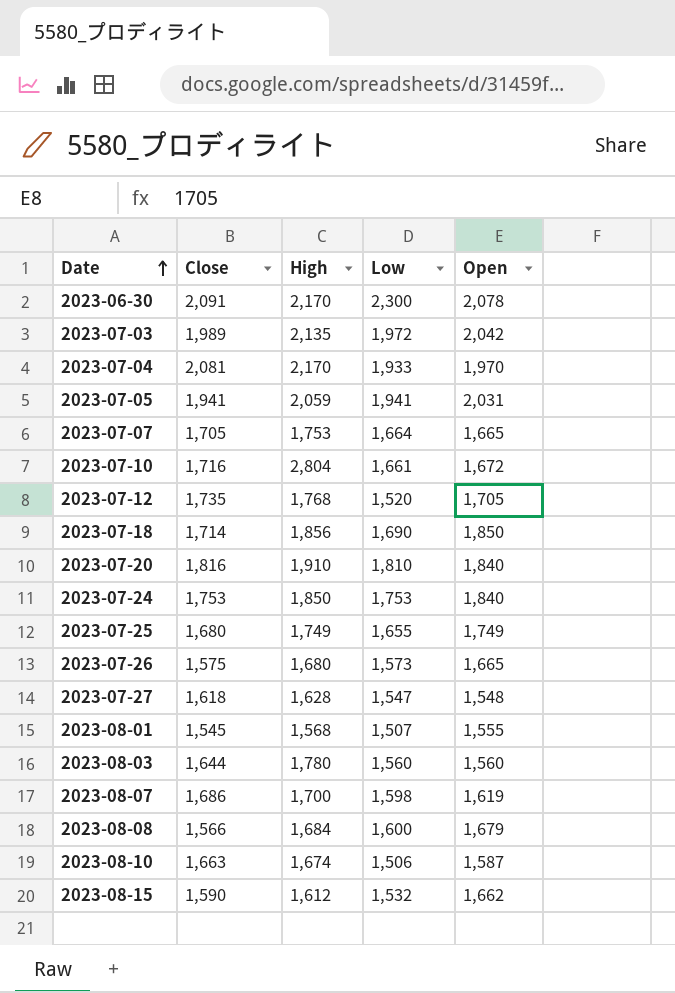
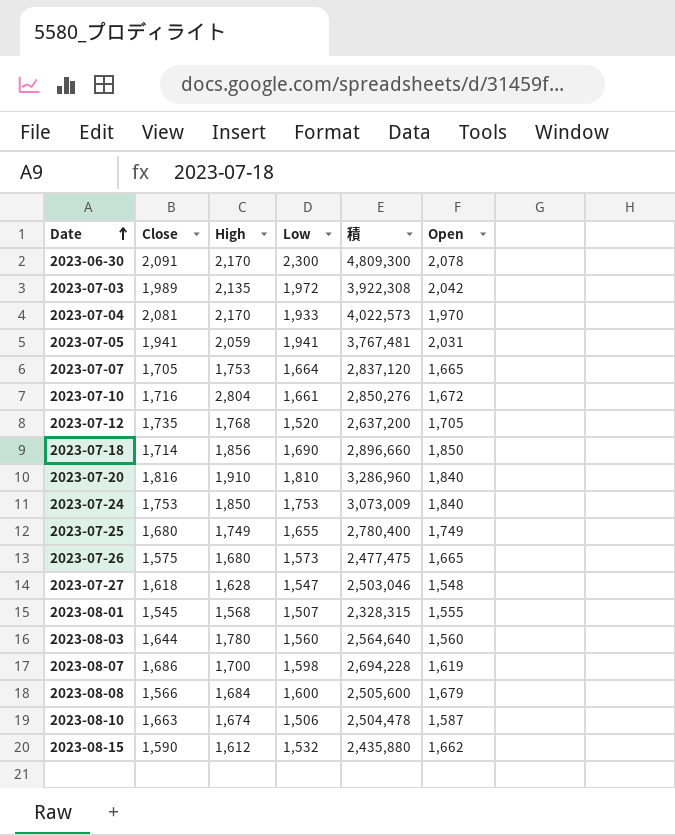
column 積 | formula: none -> [Close] * [Low]

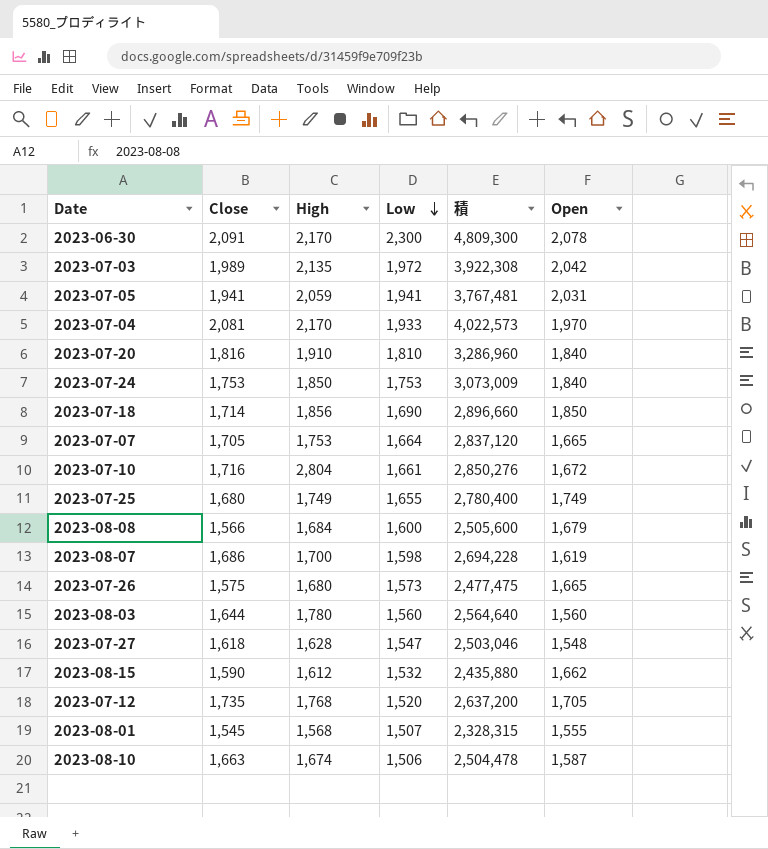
row order: Date ascending -> Low descending

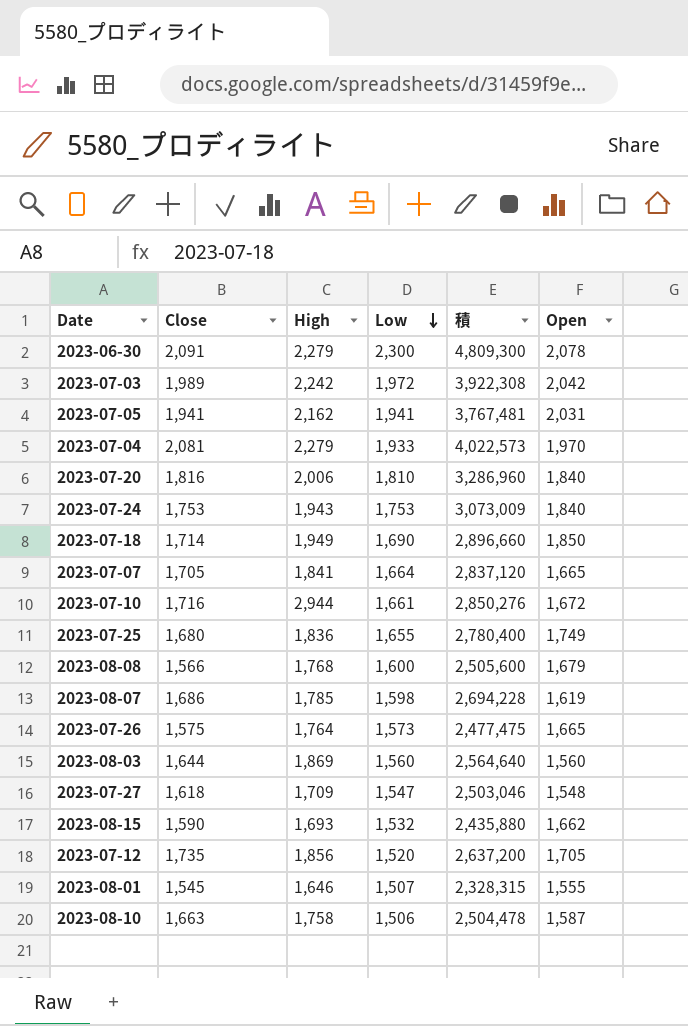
2023-06-30 | High: 2,170 -> 2,279
2023-07-03 | High: 2,135 -> 2,242
2023-07-05 | High: 2,059 -> 2,162
2023-07-04 | High: 2,170 -> 2,279
2023-07-20 | High: 1,910 -> 2,006
2023-07-24 | High: 1,850 -> 1,943
2023-07-18 | High: 1,856 -> 1,949
2023-07-07 | High: 1,753 -> 1,841
2023-07-10 | High: 2,804 -> 2,944
2023-07-25 | High: 1,749 -> 1,836
2023-08-08 | High: 1,684 -> 1,768
2023-08-07 | High: 1,700 -> 1,785
2023-07-26 | High: 1,680 -> 1,764
2023-08-03 | High: 1,780 -> 1,869
2023-07-27 | High: 1,628 -> 1,709
2023-08-15 | High: 1,612 -> 1,693
2023-07-12 | High: 1,768 -> 1,856
2023-08-01 | High: 1,568 -> 1,646
2023-08-10 | High: 1,674 -> 1,758

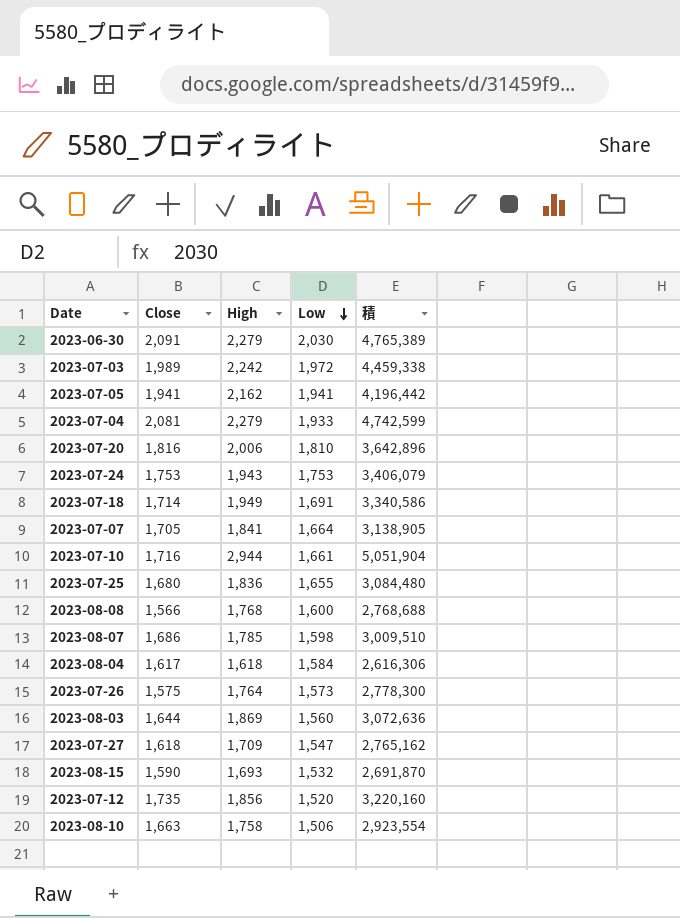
column Open | position: 6 -> none
column 積 | formula: [Close] * [Low] -> [Close] * [High]
row 2023-08-01: 1,545 | 1,646 | 1,507 | 2,328,315 | 1,555 -> none
2023-06-30 | Low: 2,300 -> 2,030
2023-07-18 | Low: 1,690 -> 1,691
row 2023-08-04: none -> 1,617 | 1,618 | 1,584 | 2,616,306

